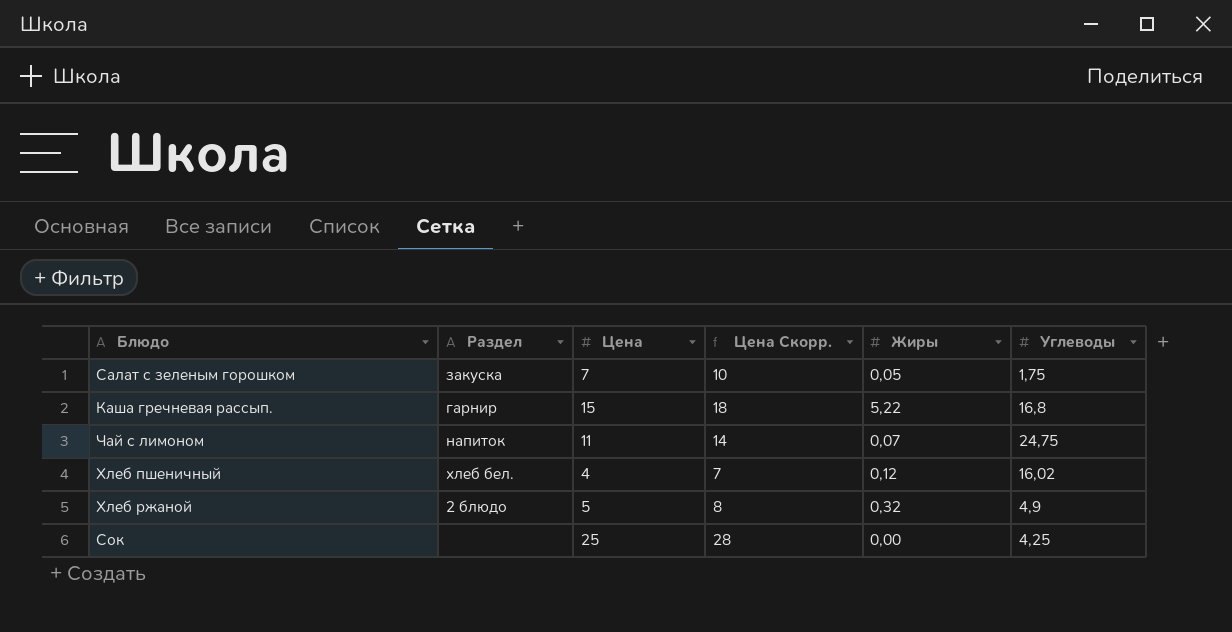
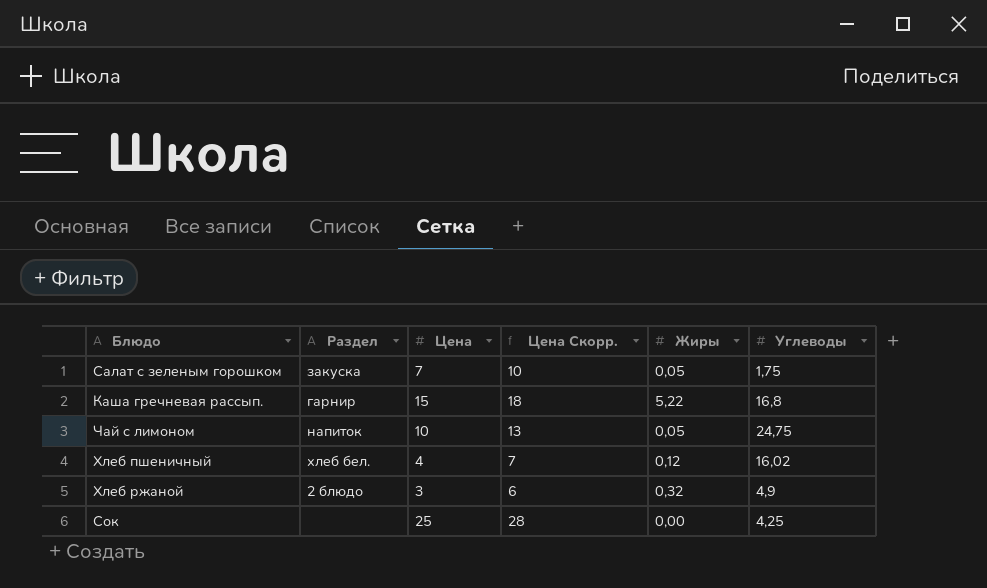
Чай с лимоном | Цена: 11 -> 10
Чай с лимоном | Цена Скорр.: 14 -> 13
Чай с лимоном | Жиры: 0,07 -> 0,05
Хлеб ржаной | Цена: 5 -> 3
Хлеб ржаной | Цена Скорр.: 8 -> 6

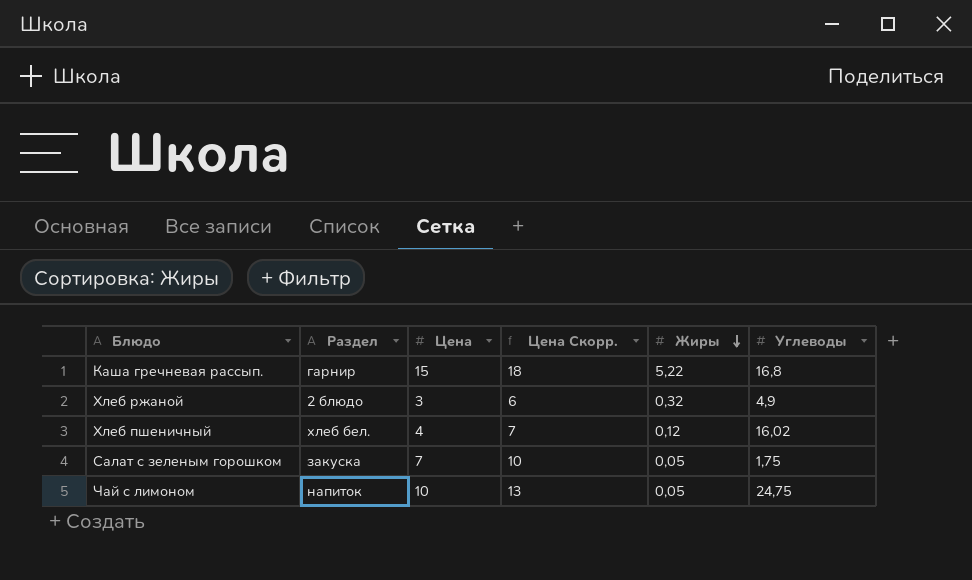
row order: none -> Жиры descending
row Сок: none | 25 | 28 | 0,00 | 4,25 -> none

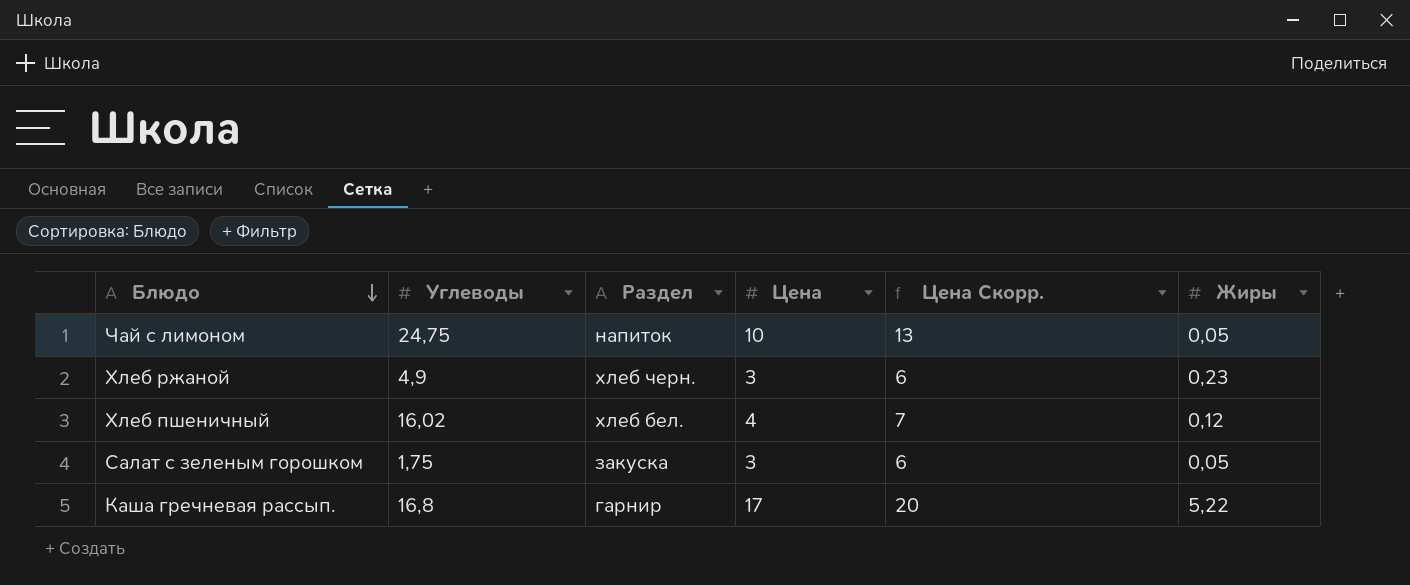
row order: Жиры descending -> Блюдо descending
column Углеводы | position: 6 -> 2
Хлеб ржаной | Раздел: 2 блюдо -> хлеб черн.
Хлеб ржаной | Жиры: 0,32 -> 0,23
Салат с зеленым горошком | Цена: 7 -> 3
Салат с зеленым горошком | Цена Скорр.: 10 -> 6
Каша гречневая рассып. | Цена: 15 -> 17
Каша гречневая рассып. | Цена Скорр.: 18 -> 20

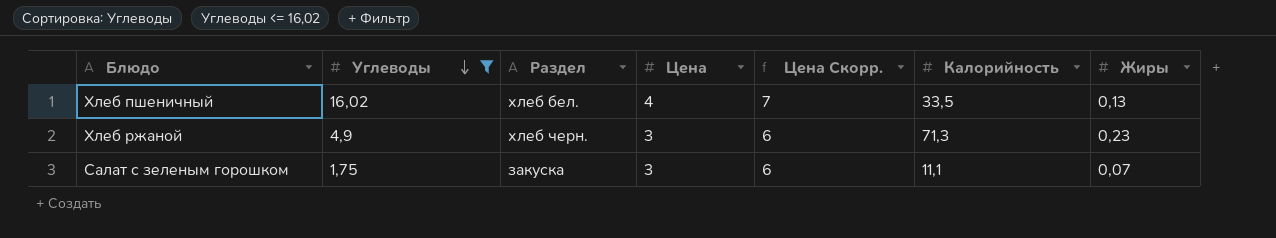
filter: none -> Углеводы <= 16,02
row order: Блюдо descending -> Углеводы descending
column Калорийность | position: none -> 6
Хлеб пшеничный | Жиры: 0,12 -> 0,13
Салат с зеленым горошком | Жиры: 0,05 -> 0,07

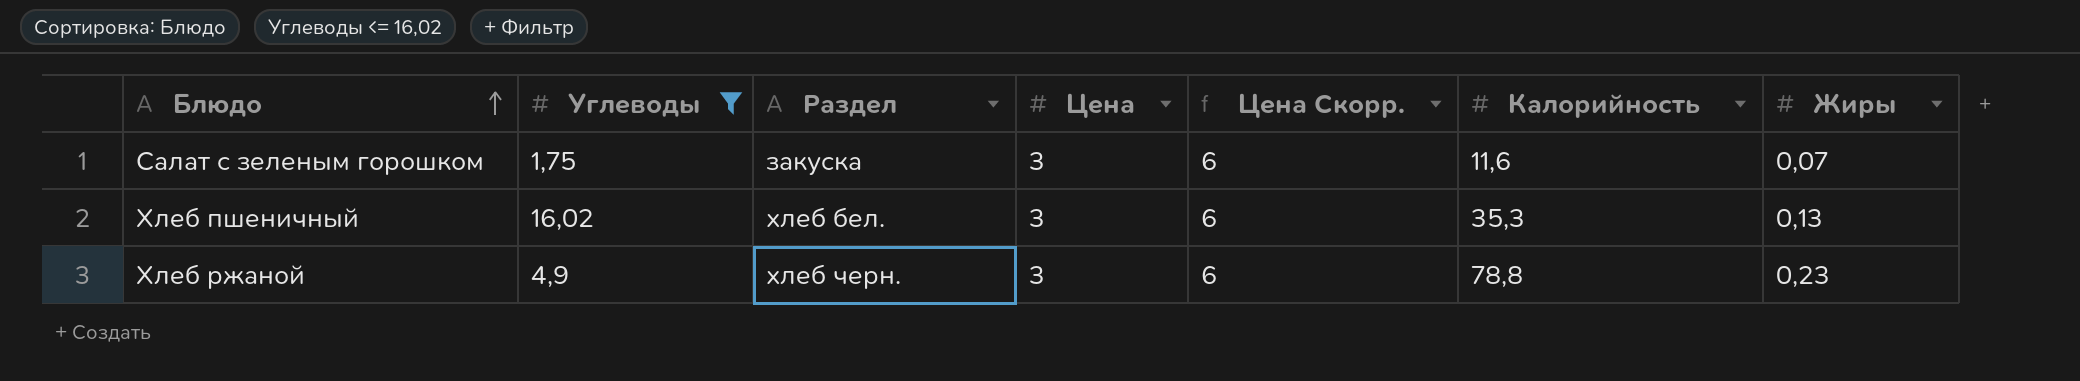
row order: Углеводы descending -> Блюдо ascending
Салат с зеленым горошком | Калорийность: 11,1 -> 11,6
Хлеб пшеничный | Цена: 4 -> 3
Хлеб пшеничный | Цена Скорр.: 7 -> 6
Хлеб пшеничный | Калорийность: 33,5 -> 35,3
Хлеб ржаной | Калорийность: 71,3 -> 78,8

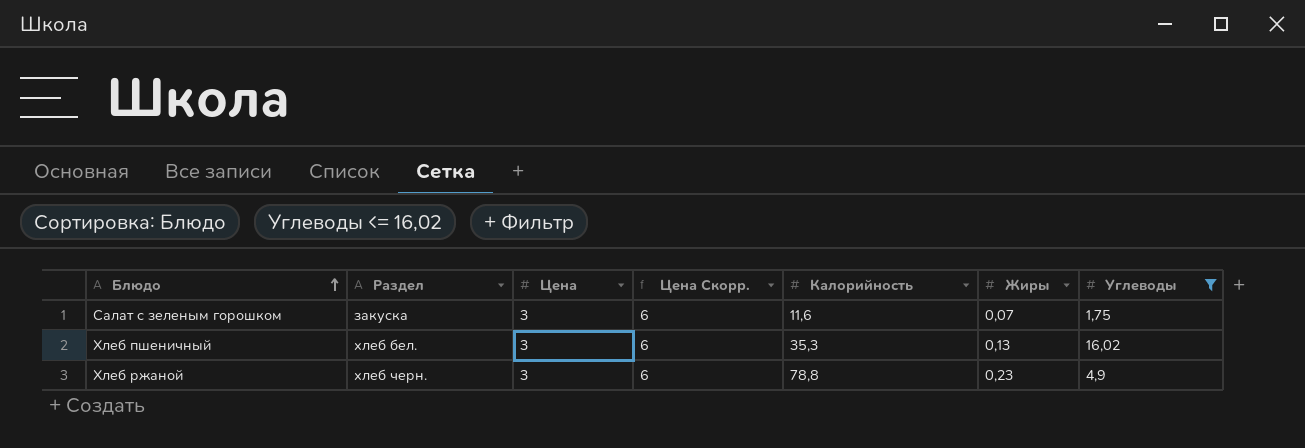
column Углеводы | position: 2 -> 7

